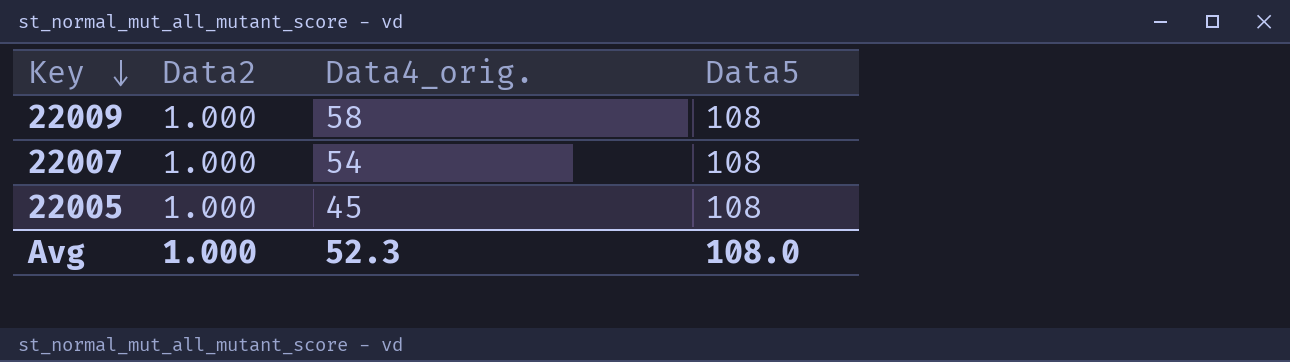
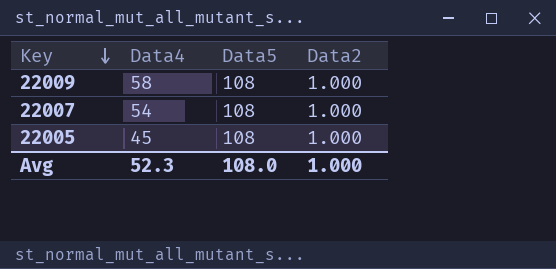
column name: Data4_orig. -> Data4
column Data2 | position: 2 -> 4

